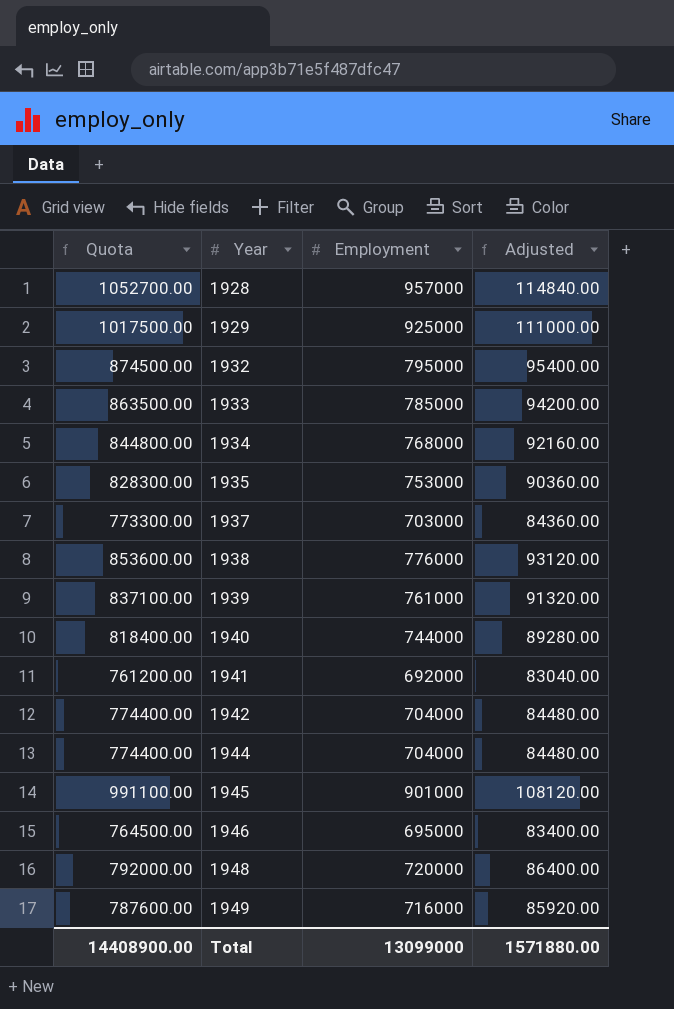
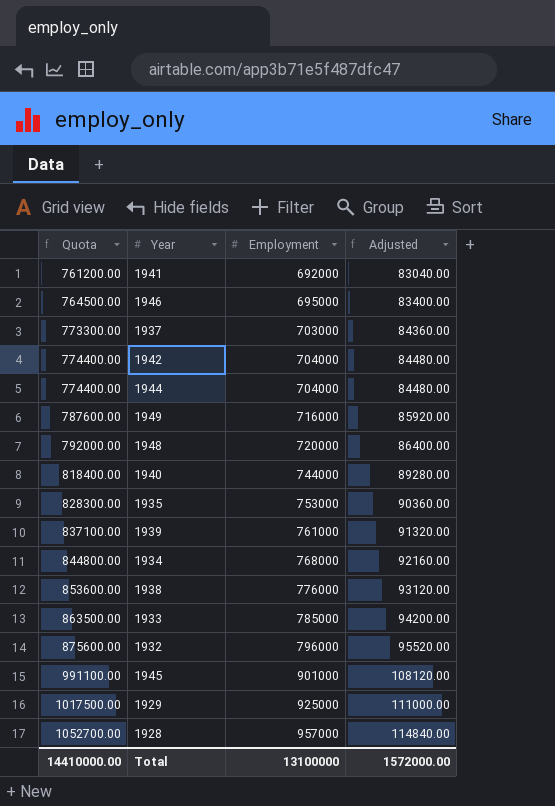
row order: Year ascending -> Quota ascending
1932 | Quota: 874500.00 -> 875600.00
1932 | Employment: 795000 -> 796000
1932 | Adjusted: 95400.00 -> 95520.00
Total | Quota: 14408900.00 -> 14410000.00
Total | Employment: 13099000 -> 13100000
Total | Adjusted: 1571880.00 -> 1572000.00

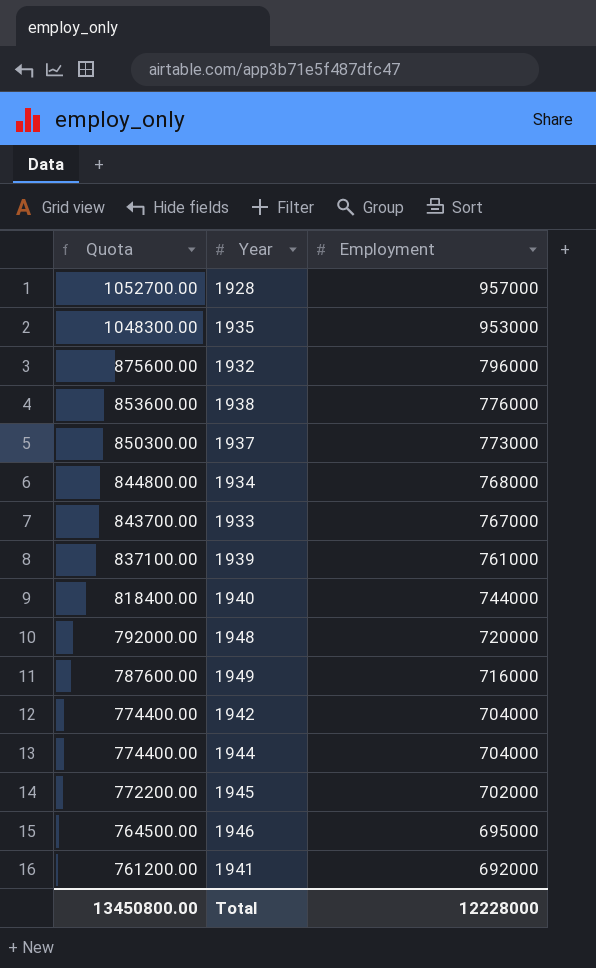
row order: Quota ascending -> Quota descending
column Adjusted | formula: [Employment] * 0.12 -> none
row 1929: 1017500.00 | 925000 | 111000.00 -> none
1935 | Quota: 828300.00 -> 1048300.00
1935 | Employment: 753000 -> 953000
1937 | Quota: 773300.00 -> 850300.00
1937 | Employment: 703000 -> 773000
1933 | Quota: 863500.00 -> 843700.00
1933 | Employment: 785000 -> 767000
1945 | Quota: 991100.00 -> 772200.00
1945 | Employment: 901000 -> 702000
Total | Quota: 14410000.00 -> 13450800.00
Total | Employment: 13100000 -> 12228000

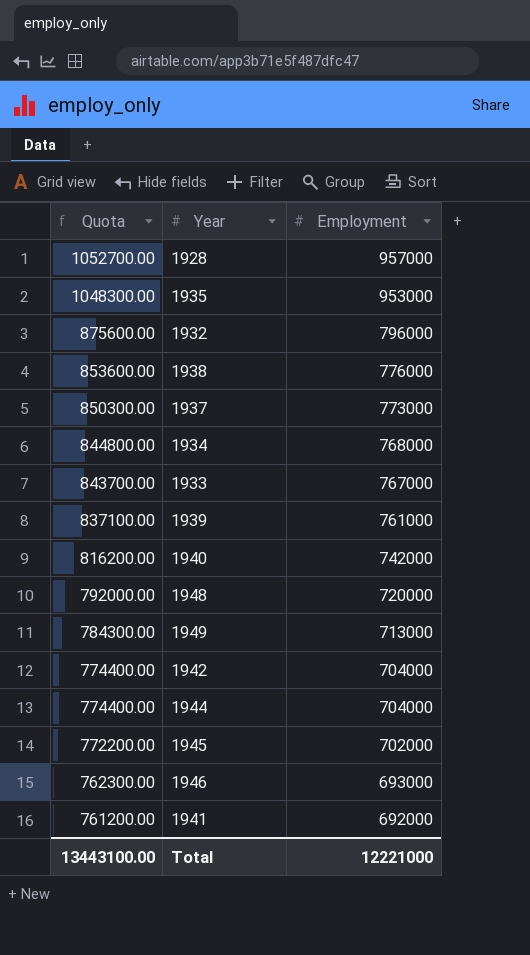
1940 | Quota: 818400.00 -> 816200.00
1940 | Employment: 744000 -> 742000
1949 | Quota: 787600.00 -> 784300.00
1949 | Employment: 716000 -> 713000
1946 | Quota: 764500.00 -> 762300.00
1946 | Employment: 695000 -> 693000
Total | Quota: 13450800.00 -> 13443100.00
Total | Employment: 12228000 -> 12221000

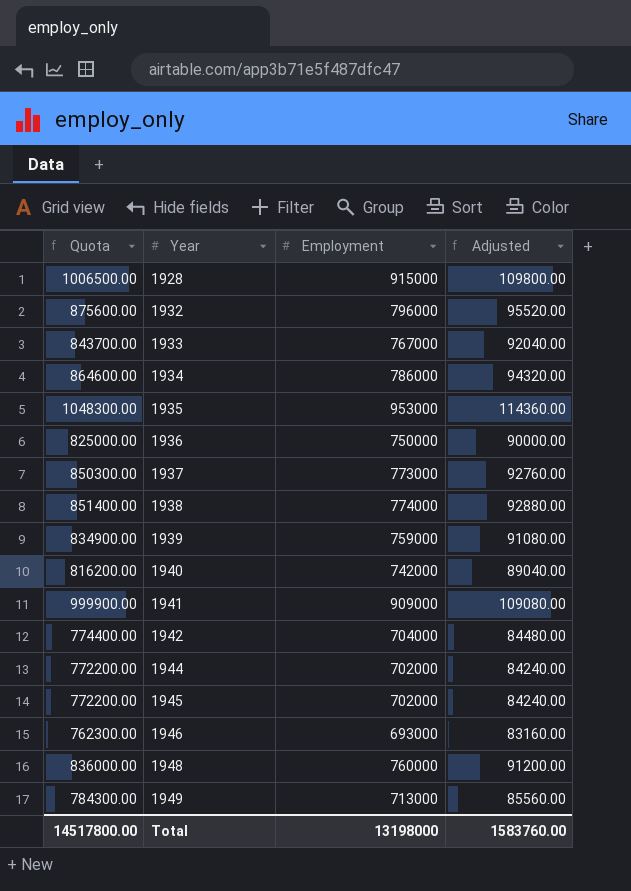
row order: Quota descending -> Year ascending
column Adjusted | formula: none -> [Employment] * 0.12
1928 | Quota: 1052700.00 -> 1006500.00
1928 | Employment: 957000 -> 915000
1934 | Quota: 844800.00 -> 864600.00
1934 | Employment: 768000 -> 786000
row 1936: none -> 825000.00 | 750000 | 90000.00
1938 | Quota: 853600.00 -> 851400.00
1938 | Employment: 776000 -> 774000
1939 | Quota: 837100.00 -> 834900.00
1939 | Employment: 761000 -> 759000
1941 | Quota: 761200.00 -> 999900.00
1941 | Employment: 692000 -> 909000
1944 | Quota: 774400.00 -> 772200.00
1944 | Employment: 704000 -> 702000
1948 | Quota: 792000.00 -> 836000.00
1948 | Employment: 720000 -> 760000
Total | Quota: 13443100.00 -> 14517800.00
Total | Employment: 12221000 -> 13198000

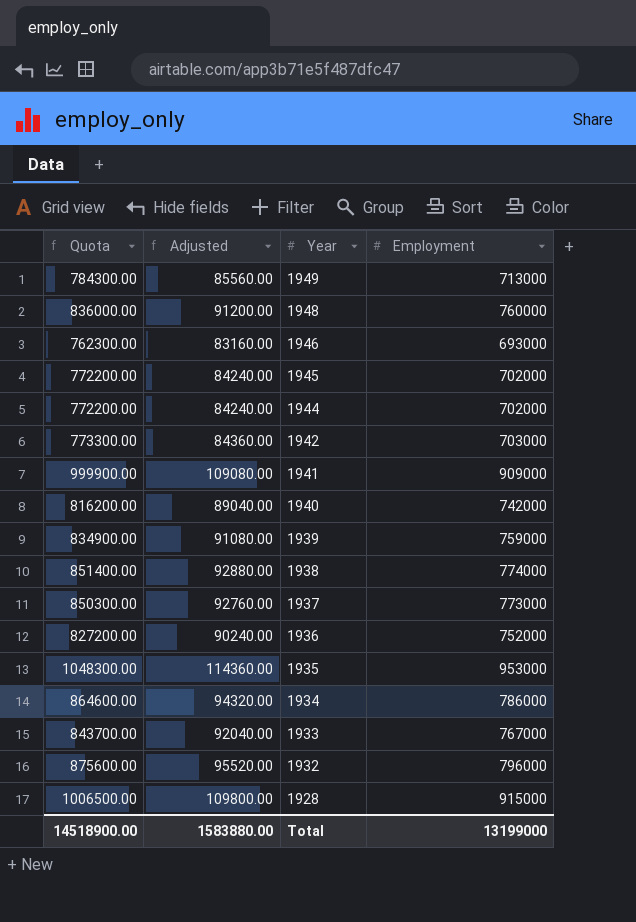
row order: Year ascending -> Year descending
column Adjusted | position: 4 -> 2
1942 | Quota: 774400.00 -> 773300.00
1942 | Adjusted: 84480.00 -> 84360.00
1942 | Employment: 704000 -> 703000
1936 | Quota: 825000.00 -> 827200.00
1936 | Adjusted: 90000.00 -> 90240.00
1936 | Employment: 750000 -> 752000
Total | Quota: 14517800.00 -> 14518900.00
Total | Adjusted: 1583760.00 -> 1583880.00
Total | Employment: 13198000 -> 13199000

